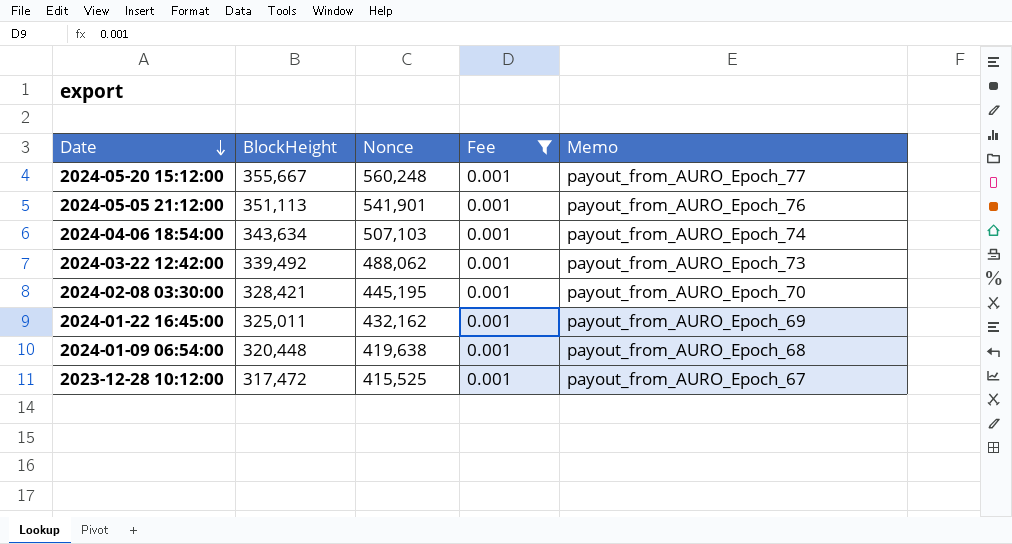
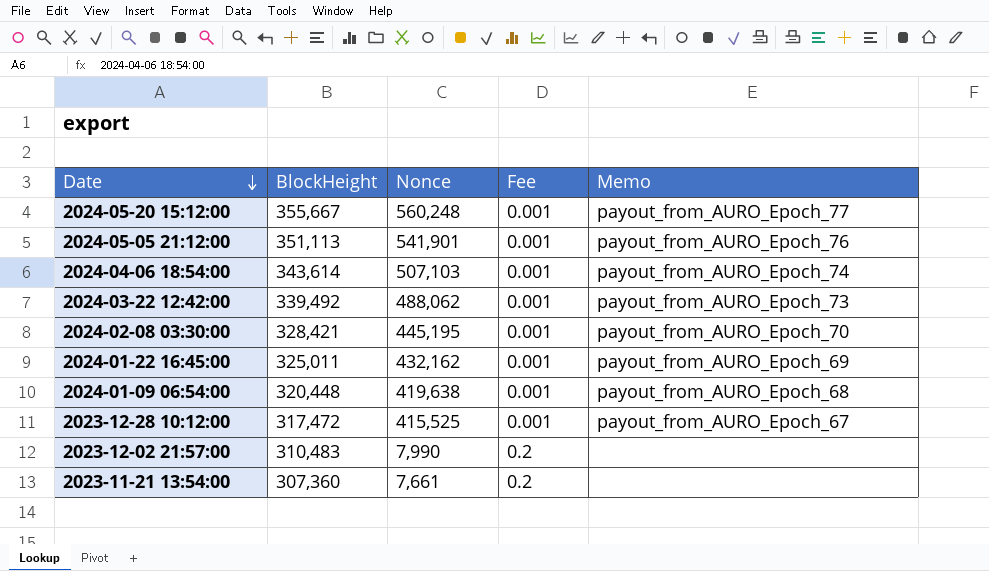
filter: Fee = 0.001 -> none
2024-04-06 18:54:00 | BlockHeight: 343,634 -> 343,614

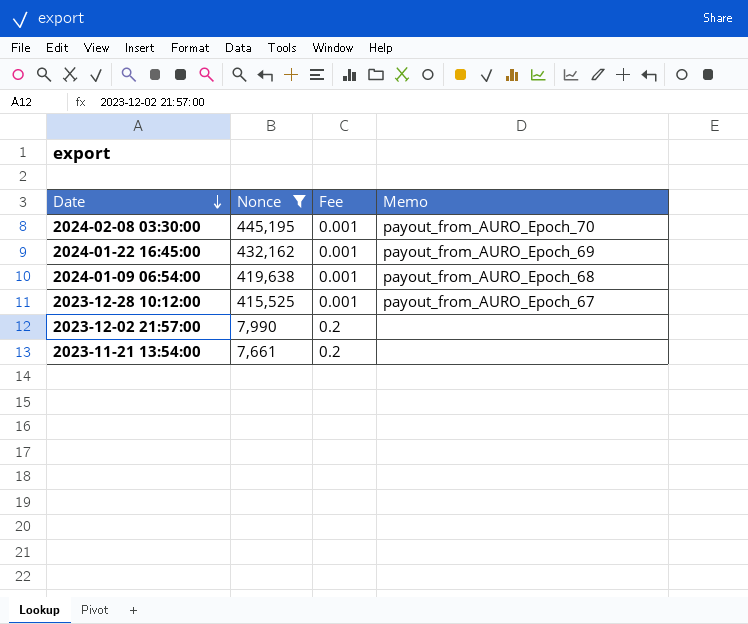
filter: none -> Nonce <= 445,195
column BlockHeight | position: 2 -> none

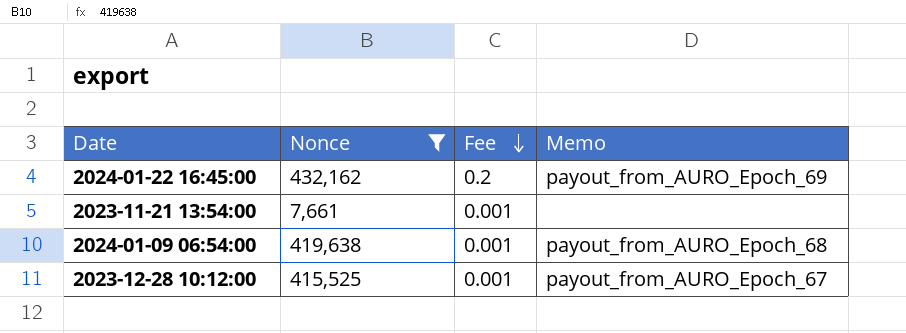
row order: Date descending -> Fee descending
row 2024-02-08 03:30:00: 445,195 | 0.001 | payout_from_AURO_Epoch_70 -> none
row 2023-12-02 21:57:00: 7,990 | 0.2 | none -> none
2024-01-22 16:45:00 | Fee: 0.001 -> 0.2
2023-11-21 13:54:00 | Fee: 0.2 -> 0.001

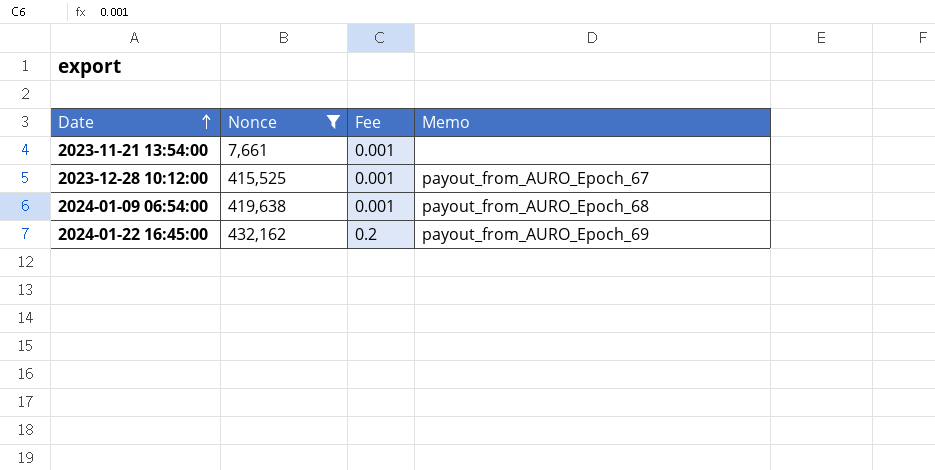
row order: Fee descending -> Date ascending

